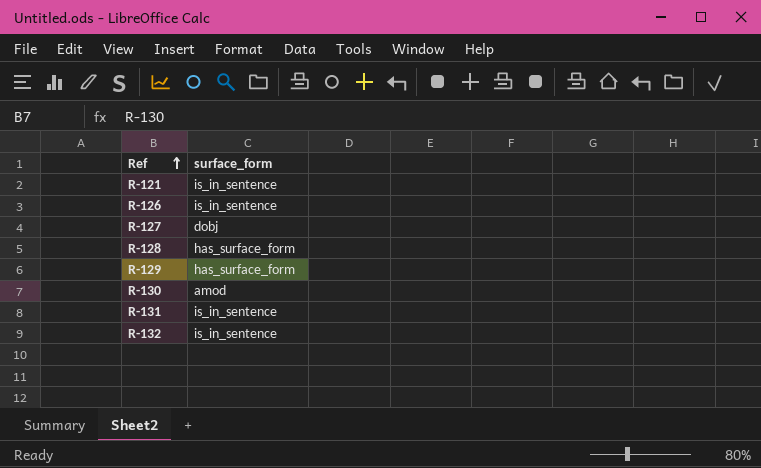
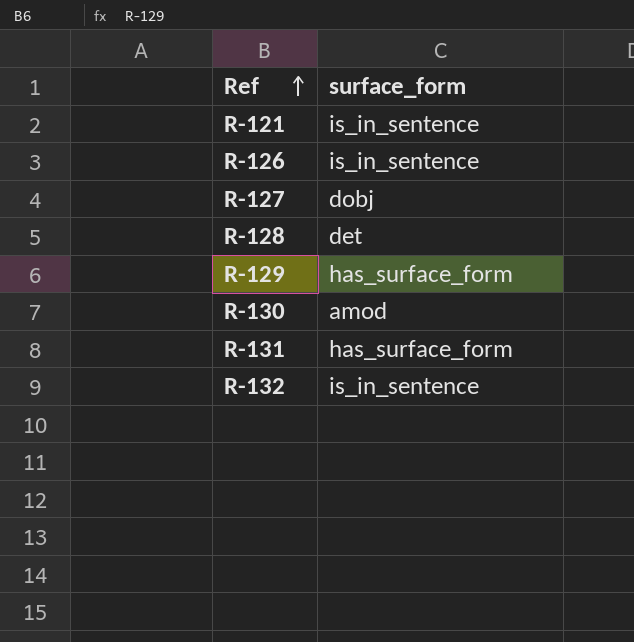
R-128 | surface_form: has_surface_form -> det
R-131 | surface_form: is_in_sentence -> has_surface_form

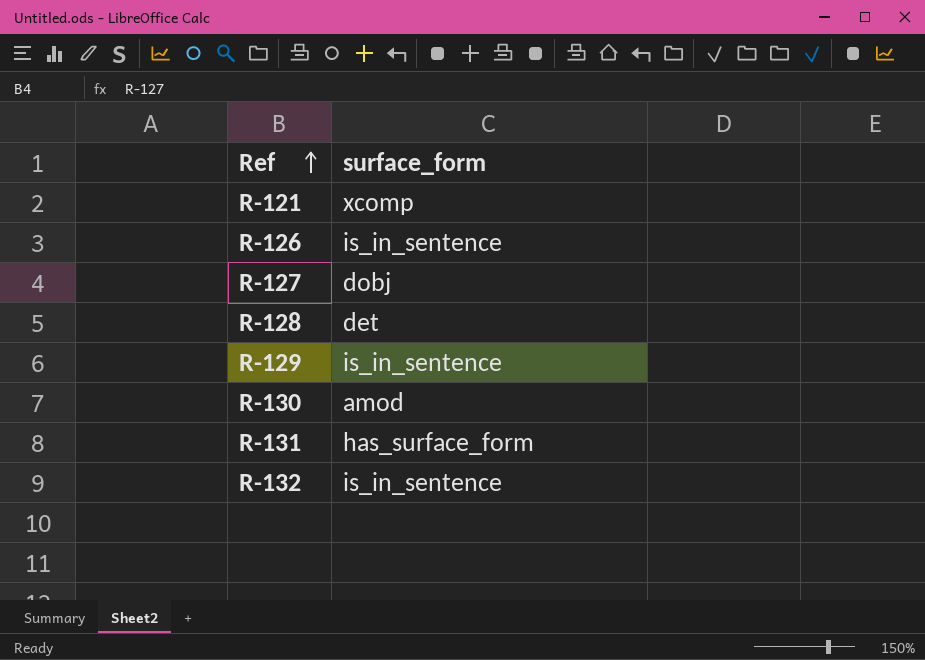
R-121 | surface_form: is_in_sentence -> xcomp
R-129 | surface_form: has_surface_form -> is_in_sentence

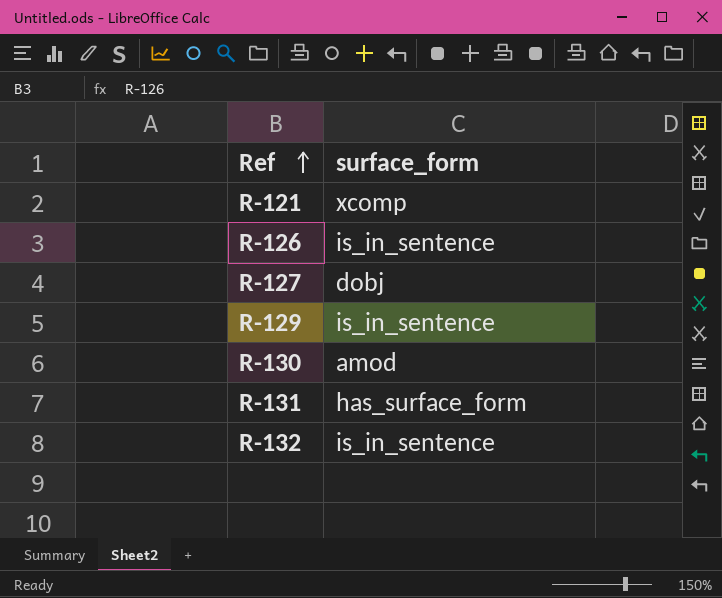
row R-128: det -> none

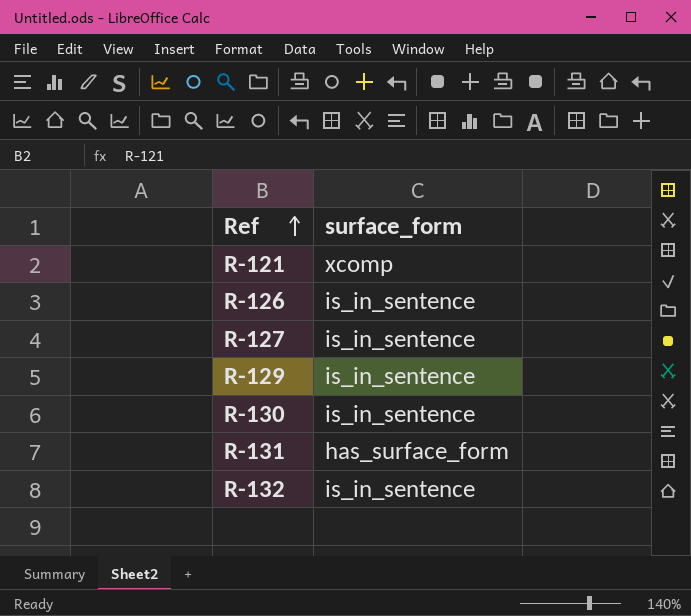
R-127 | surface_form: dobj -> is_in_sentence
R-130 | surface_form: amod -> is_in_sentence

